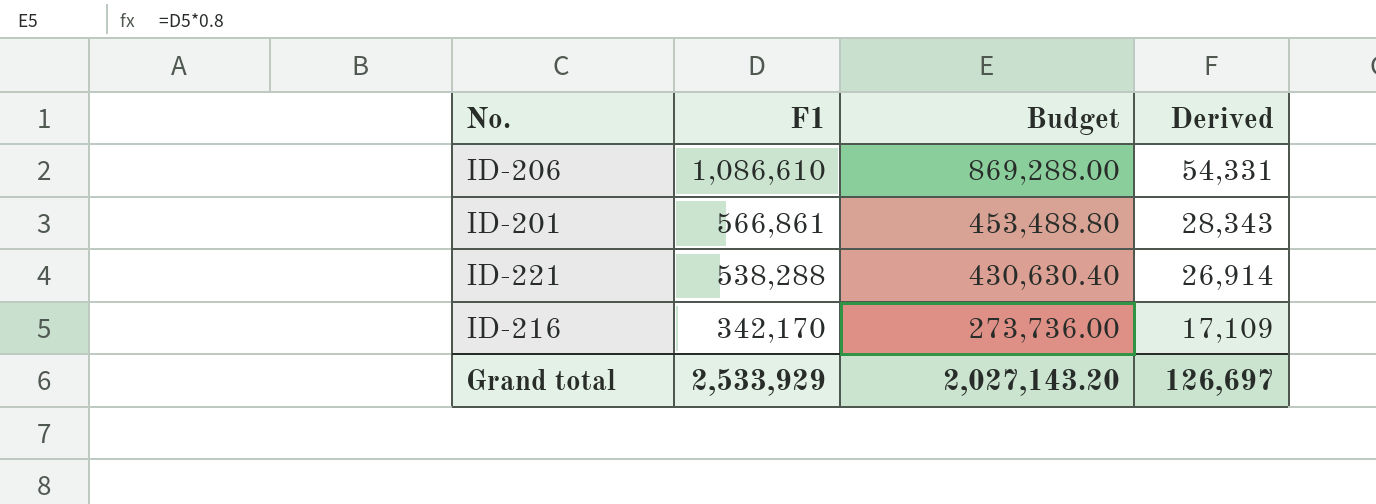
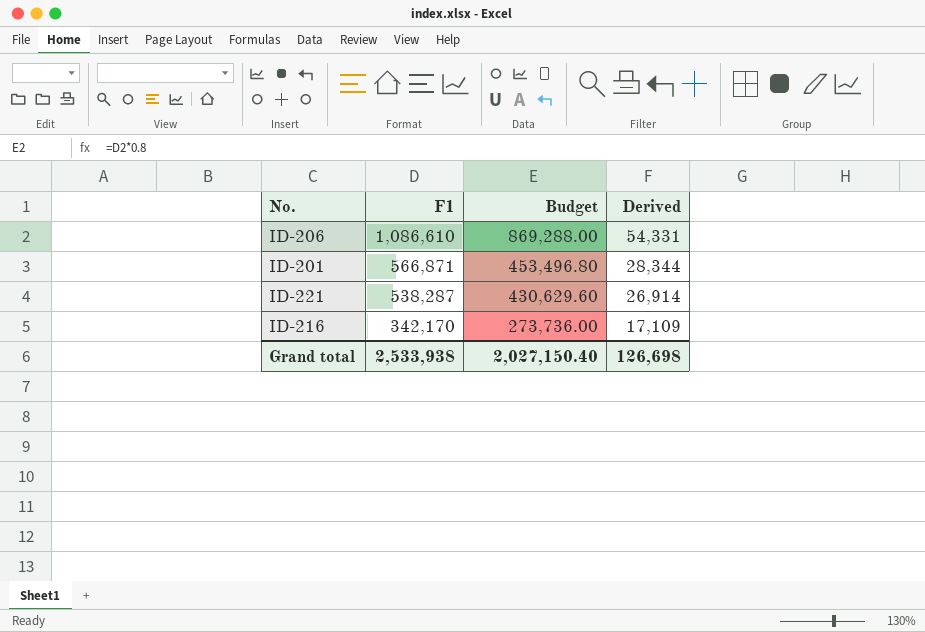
ID-201 | F1: 566,861 -> 566,871
ID-201 | Budget: 453,488.80 -> 453,496.80
ID-201 | Derived: 28,343 -> 28,344
ID-221 | F1: 538,288 -> 538,287
ID-221 | Budget: 430,630.40 -> 430,629.60
Grand total | F1: 2,533,929 -> 2,533,938
Grand total | Budget: 2,027,143.20 -> 2,027,150.40
Grand total | Derived: 126,697 -> 126,698

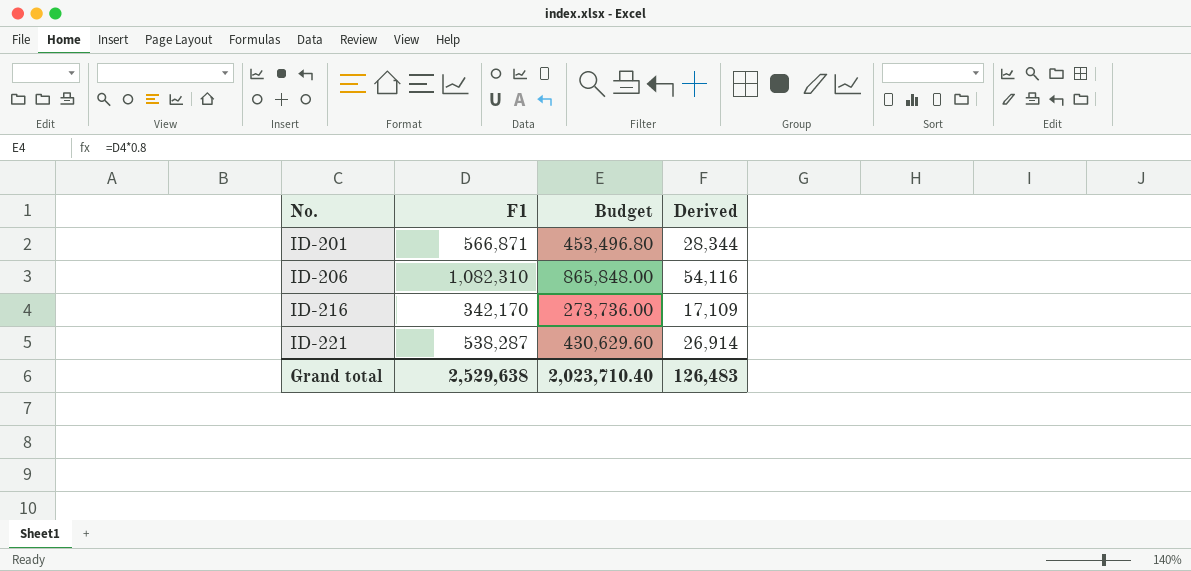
row order: F1 descending -> No. ascending
ID-206 | F1: 1,086,610 -> 1,082,310
ID-206 | Budget: 869,288.00 -> 865,848.00
ID-206 | Derived: 54,331 -> 54,116
Grand total | F1: 2,533,938 -> 2,529,638
Grand total | Budget: 2,027,150.40 -> 2,023,710.40
Grand total | Derived: 126,698 -> 126,483

